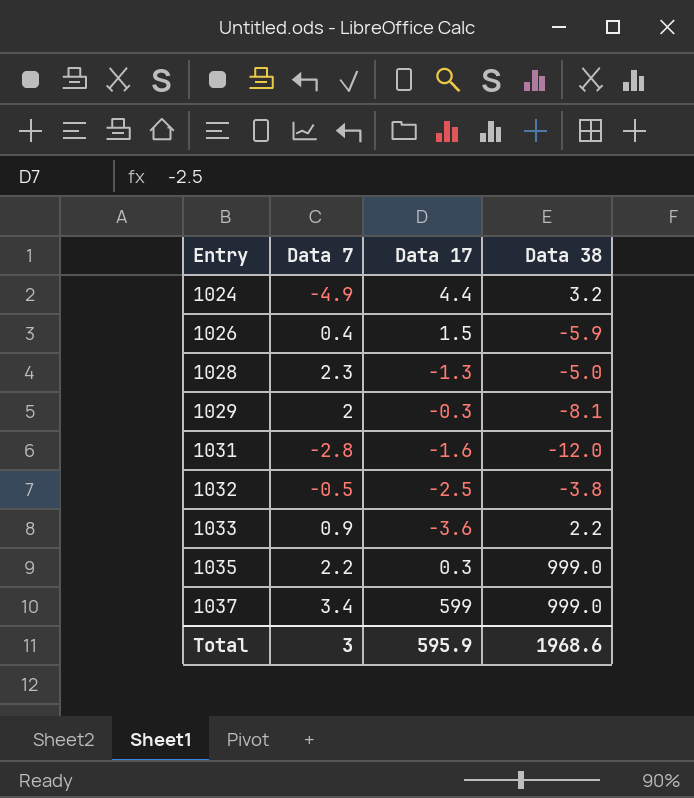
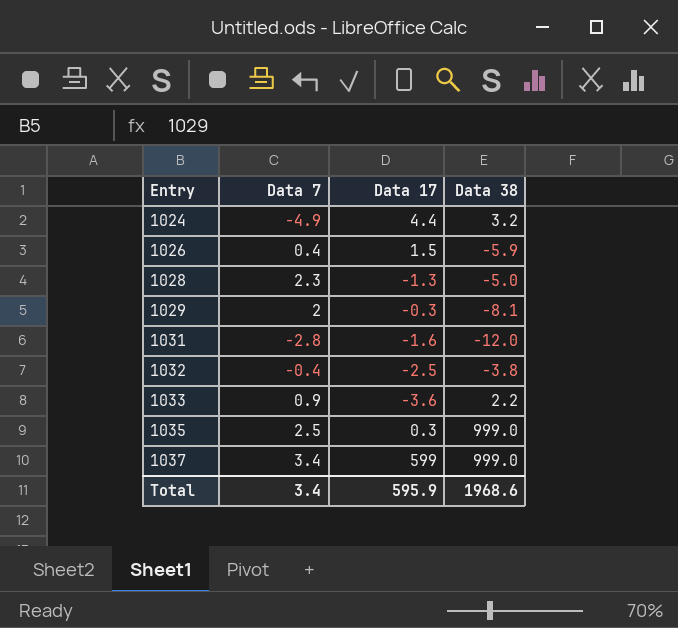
1032 | Data 7: -0.5 -> -0.4
1035 | Data 7: 2.2 -> 2.5
Total | Data 7: 3 -> 3.4

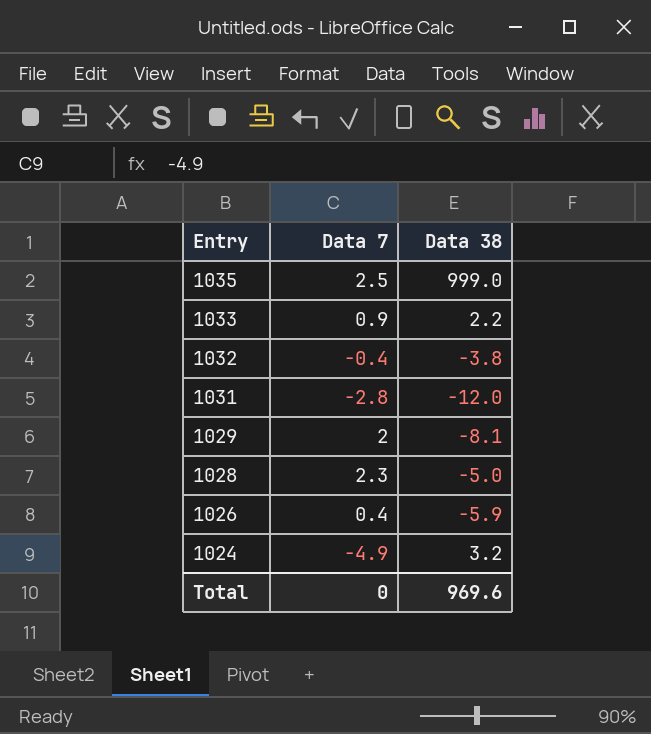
row order: Entry ascending -> Entry descending
column Data 17 | position: 3 -> none
row 1037: 3.4 | 599 | 999.0 -> none
Total | Data 7: 3.4 -> 0
Total | Data 38: 1968.6 -> 969.6

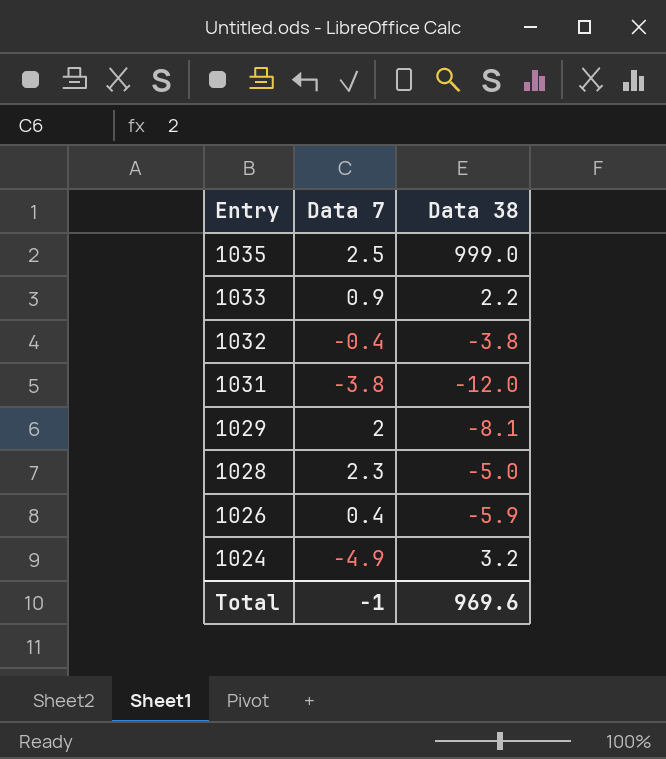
1031 | Data 7: -2.8 -> -3.8
Total | Data 7: 0 -> -1

